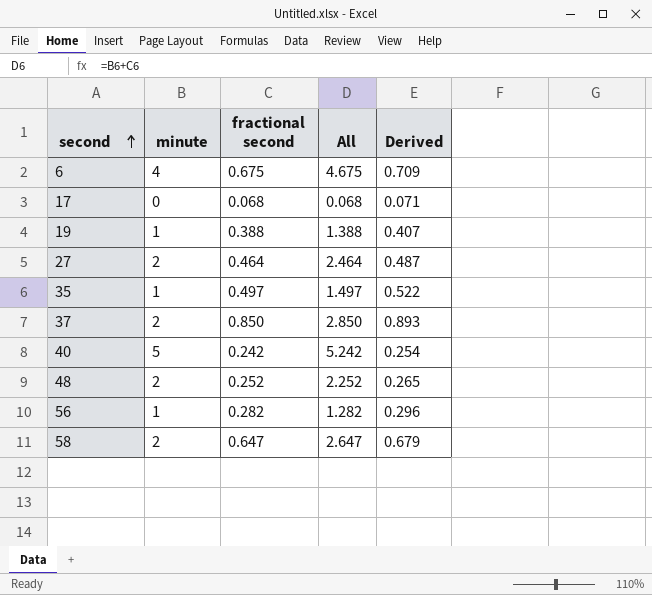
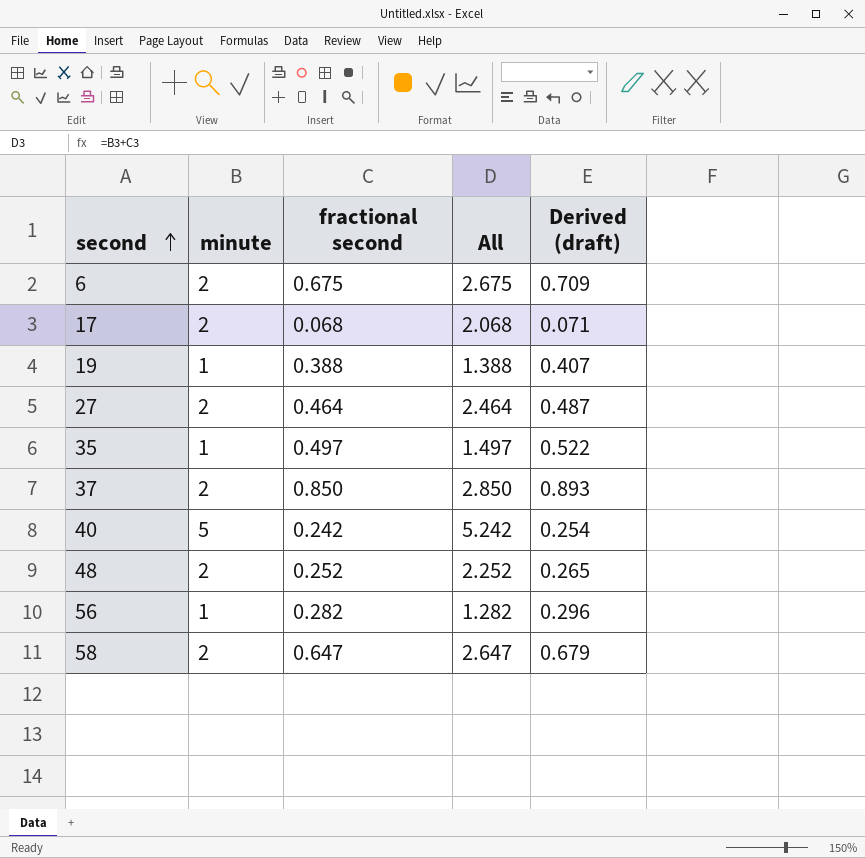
column name: Derived -> Derived (draft)
6 | minute: 4 -> 2
6 | All: 4.675 -> 2.675
17 | minute: 0 -> 2
17 | All: 0.068 -> 2.068

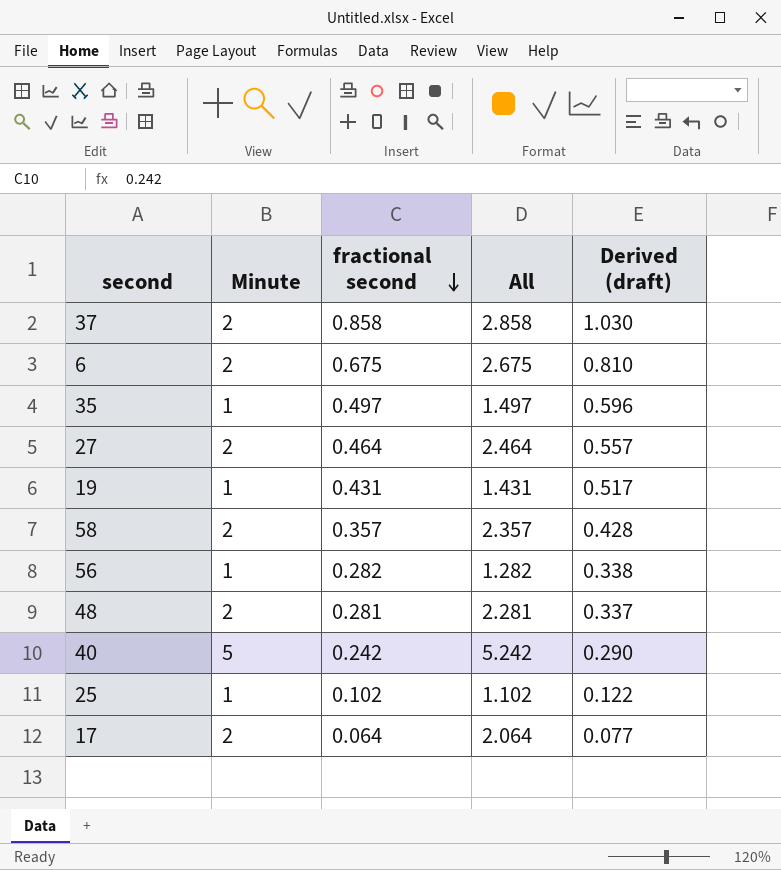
row order: second ascending -> fractional second descending
column name: minute -> Minute
column Derived (draft) | formula: [fractional second] * 1.05 -> [fractional second] * 1.2
37 | fractional second: 0.850 -> 0.858
37 | All: 2.850 -> 2.858
19 | fractional second: 0.388 -> 0.431
19 | All: 1.388 -> 1.431
58 | fractional second: 0.647 -> 0.357
58 | All: 2.647 -> 2.357
48 | fractional second: 0.252 -> 0.281
48 | All: 2.252 -> 2.281
row 25: none -> 1 | 0.102 | 1.102 | 0.122
17 | fractional second: 0.068 -> 0.064
17 | All: 2.068 -> 2.064

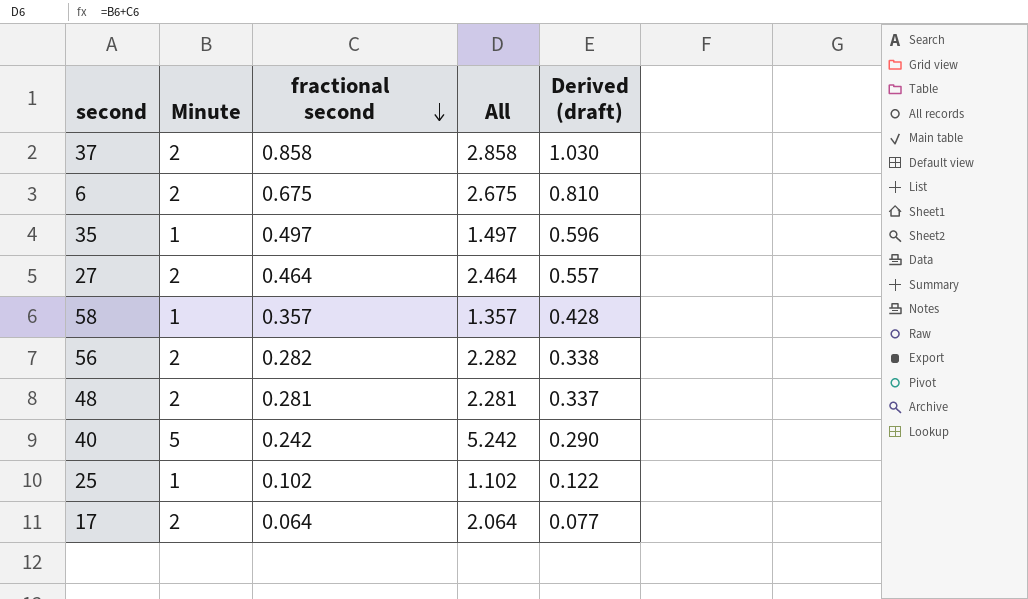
row 19: 1 | 0.431 | 1.431 | 0.517 -> none
58 | Minute: 2 -> 1
58 | All: 2.357 -> 1.357
56 | Minute: 1 -> 2
56 | All: 1.282 -> 2.282

